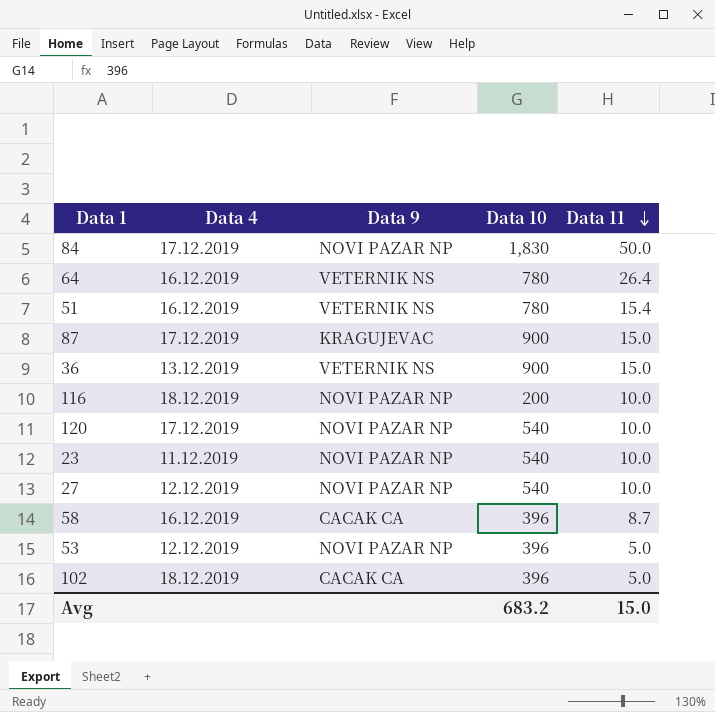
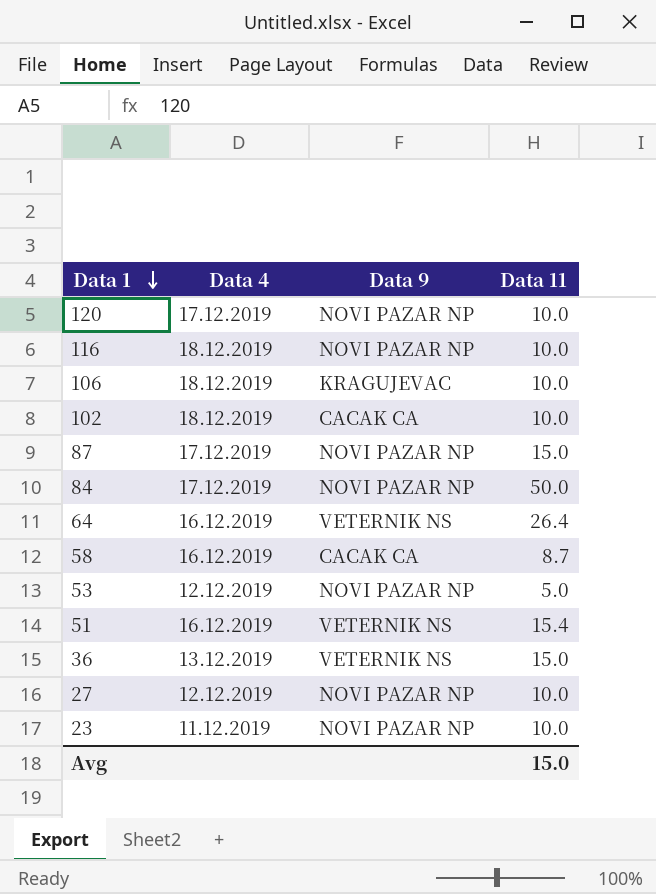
row order: Data 11 descending -> Data 1 descending
column Data 10 | position: 4 -> none
row 106: none -> 18.12.2019 | KRAGUJEVAC | 10.0
102 | Data 11: 5.0 -> 10.0
87 | Data 9: KRAGUJEVAC -> NOVI PAZAR NP

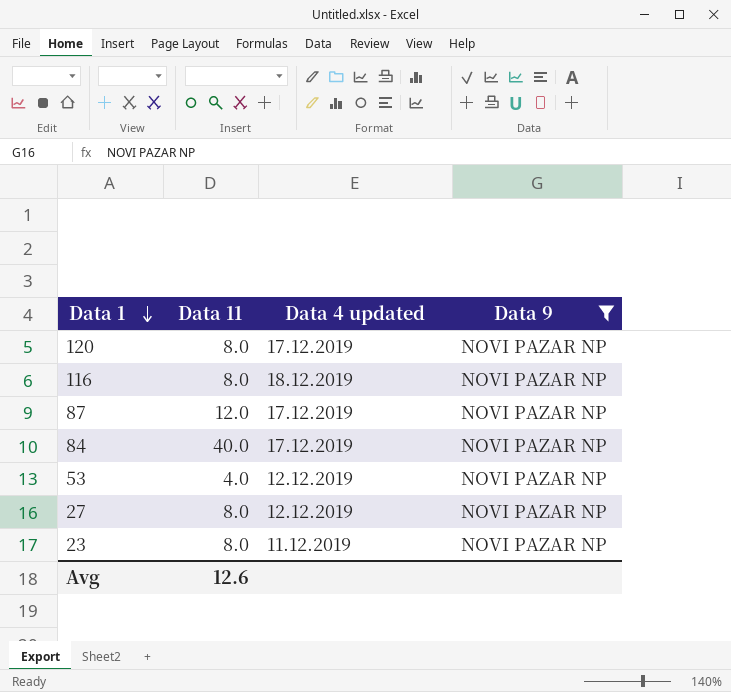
filter: none -> Data 9 = NOVI PAZAR NP
column Data 11 | position: 4 -> 2
column name: Data 4 -> Data 4 updated
120 | Data 11: 10.0 -> 8.0
116 | Data 11: 10.0 -> 8.0
87 | Data 11: 15.0 -> 12.0
84 | Data 11: 50.0 -> 40.0
53 | Data 11: 5.0 -> 4.0
27 | Data 11: 10.0 -> 8.0
23 | Data 11: 10.0 -> 8.0
Avg | Data 11: 15.0 -> 12.6

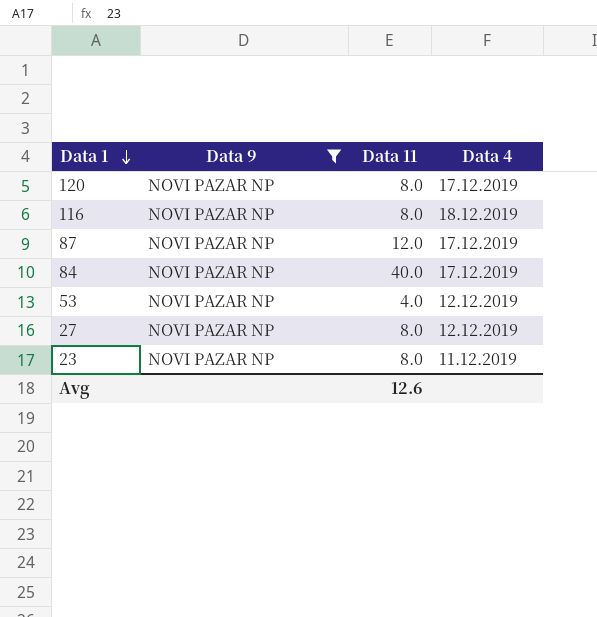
column Data 9 | position: 4 -> 2
column name: Data 4 updated -> Data 4

